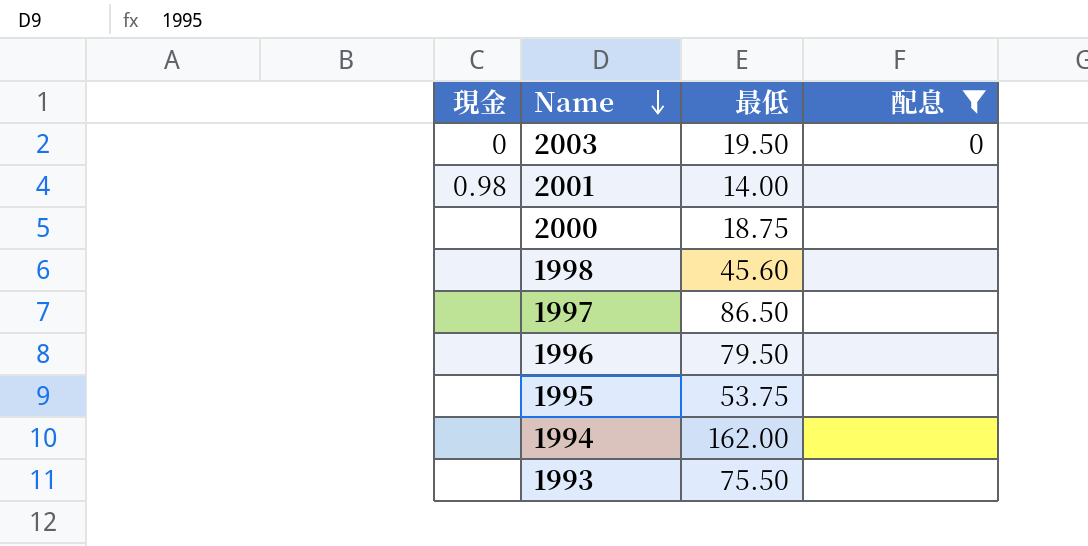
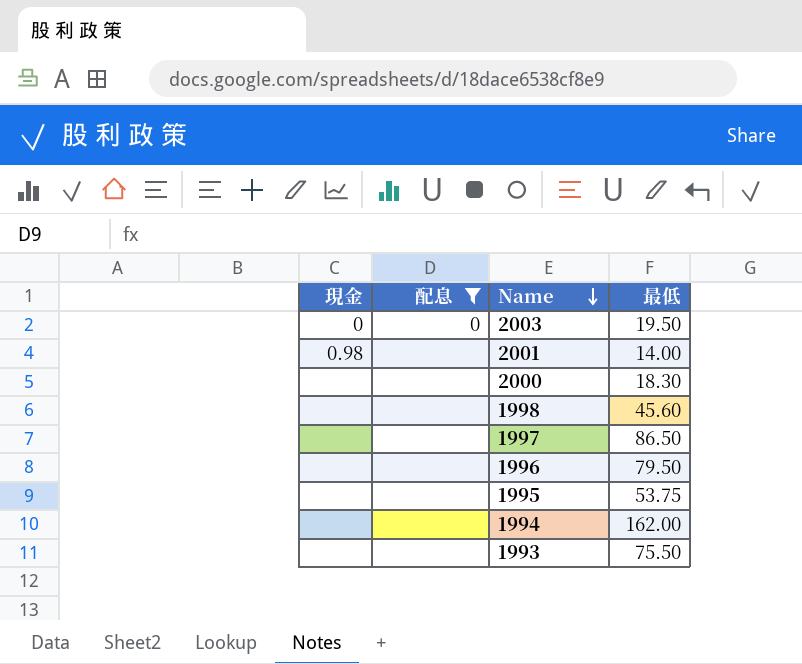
column 配息 | position: 4 -> 2
2000 | 最低: 18.75 -> 18.30

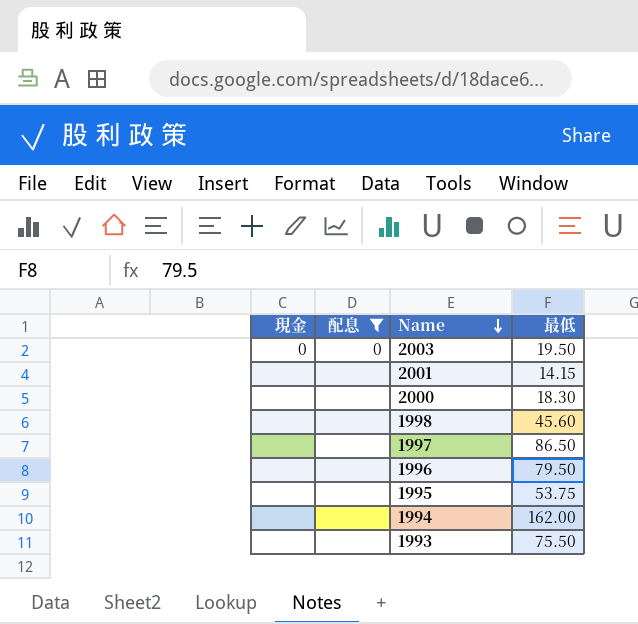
2001 | 現金: 0.98 -> none
2001 | 最低: 14.00 -> 14.15

